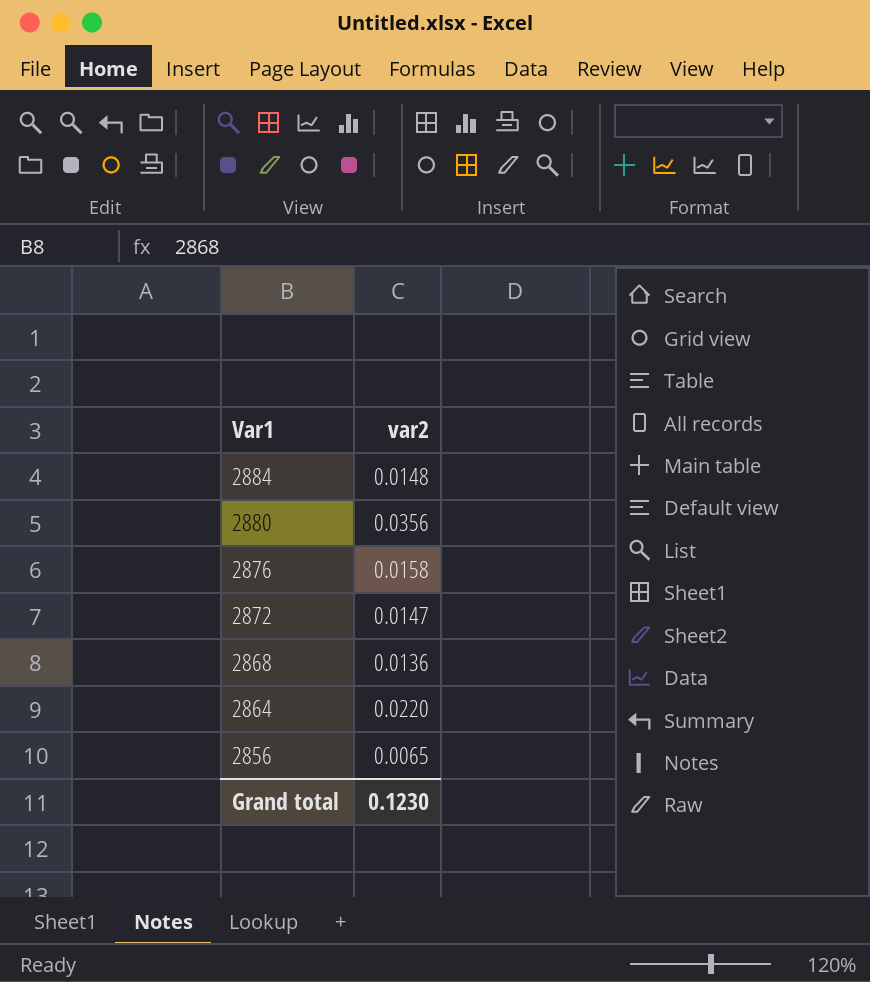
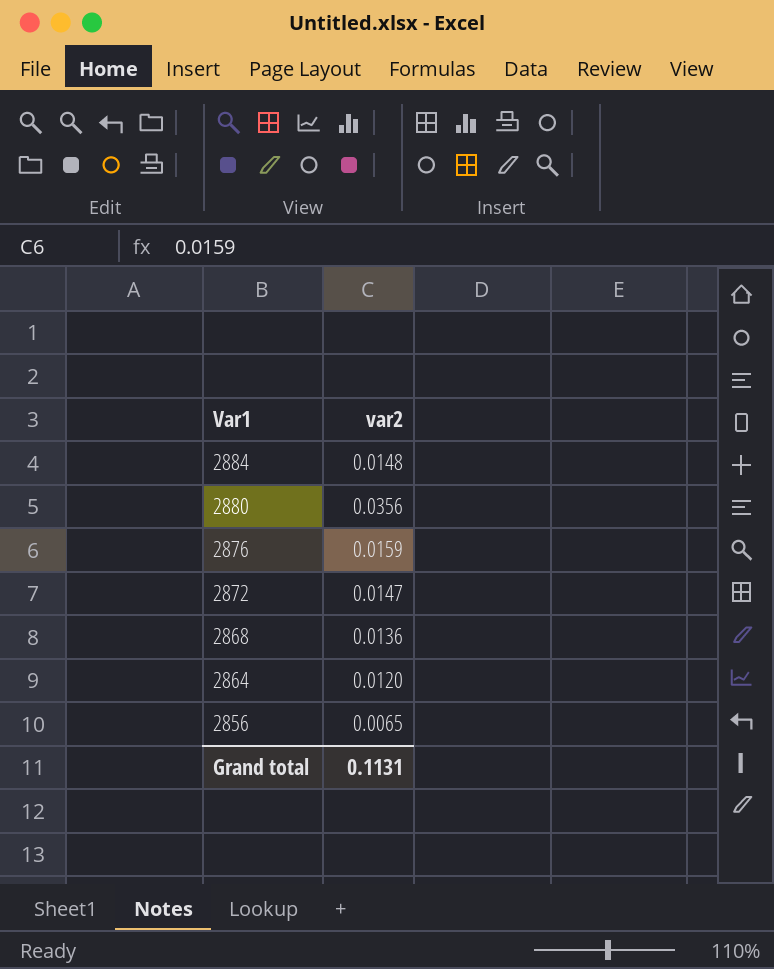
2876 | var2: 0.0158 -> 0.0159
2864 | var2: 0.0220 -> 0.0120
Grand total | var2: 0.1230 -> 0.1131

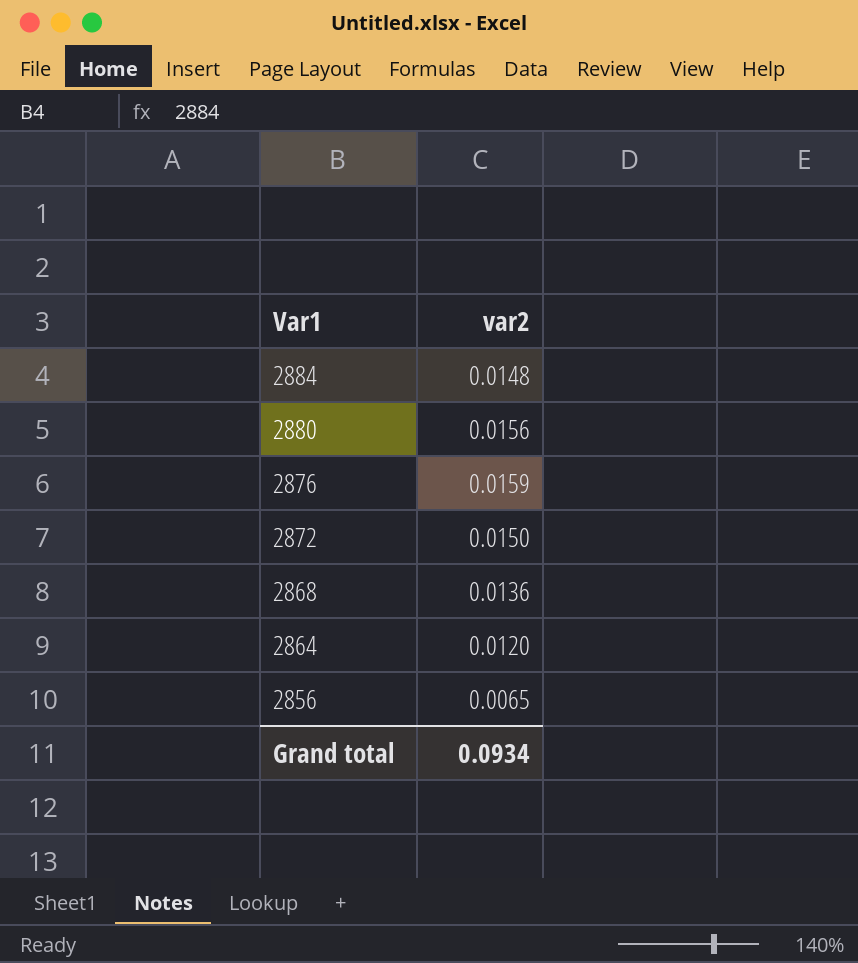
2880 | var2: 0.0356 -> 0.0156
2872 | var2: 0.0147 -> 0.0150
Grand total | var2: 0.1131 -> 0.0934

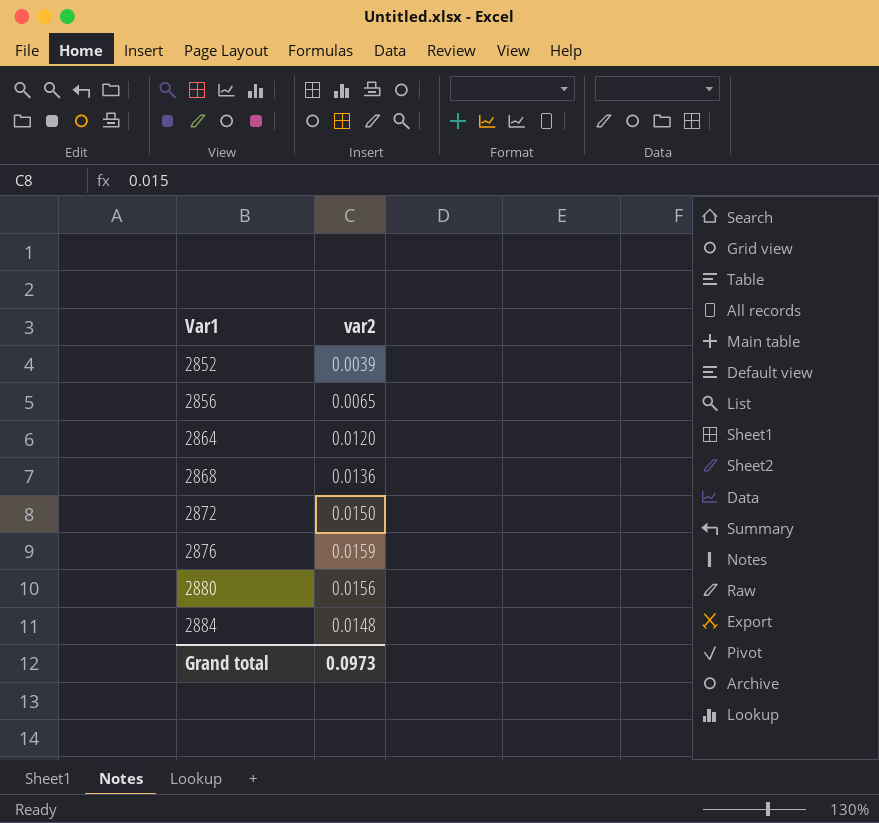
row order: Var1 descending -> Var1 ascending
row 2852: none -> 0.0039
Grand total | var2: 0.0934 -> 0.0973

